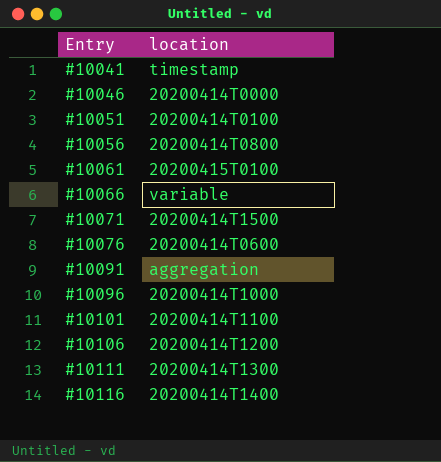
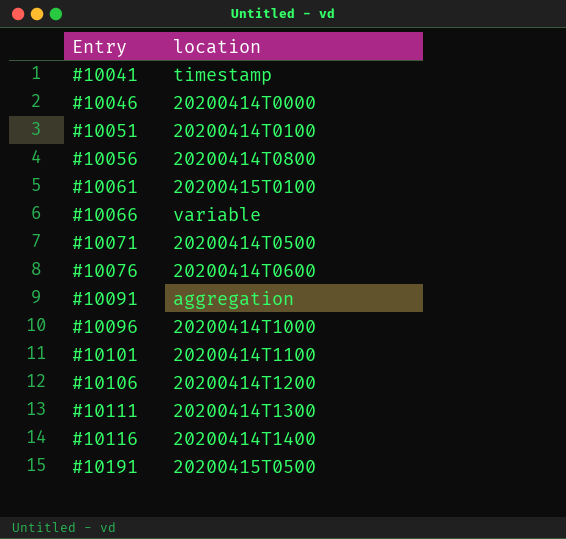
#10071 | location: 20200414T1500 -> 20200414T0500
row #10191: none -> 20200415T0500

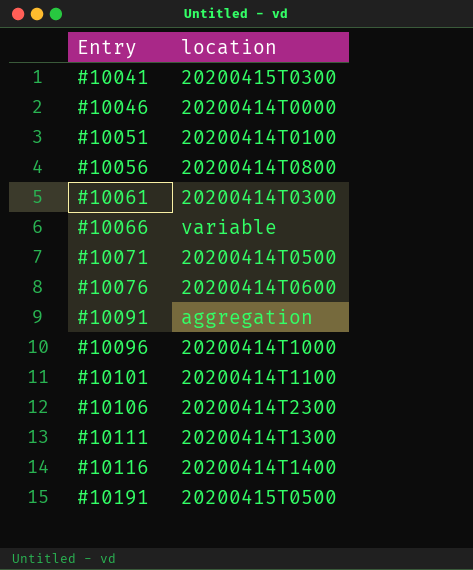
#10041 | location: timestamp -> 20200415T0300
#10061 | location: 20200415T0100 -> 20200414T0300
#10106 | location: 20200414T1200 -> 20200414T2300

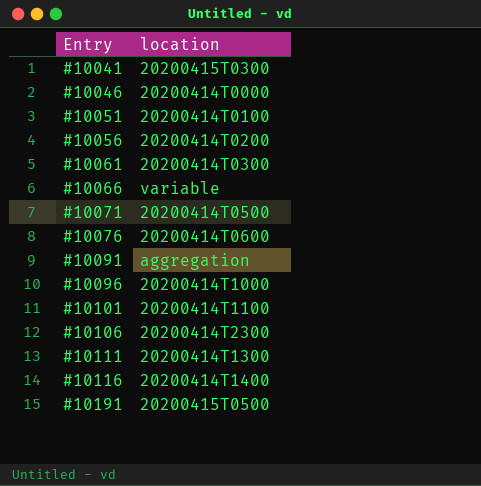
#10056 | location: 20200414T0800 -> 20200414T0200

